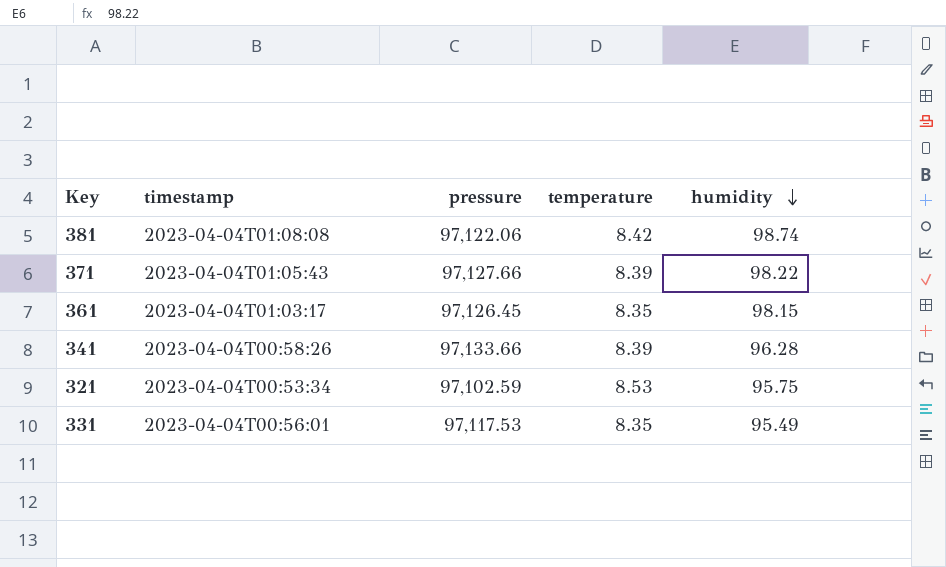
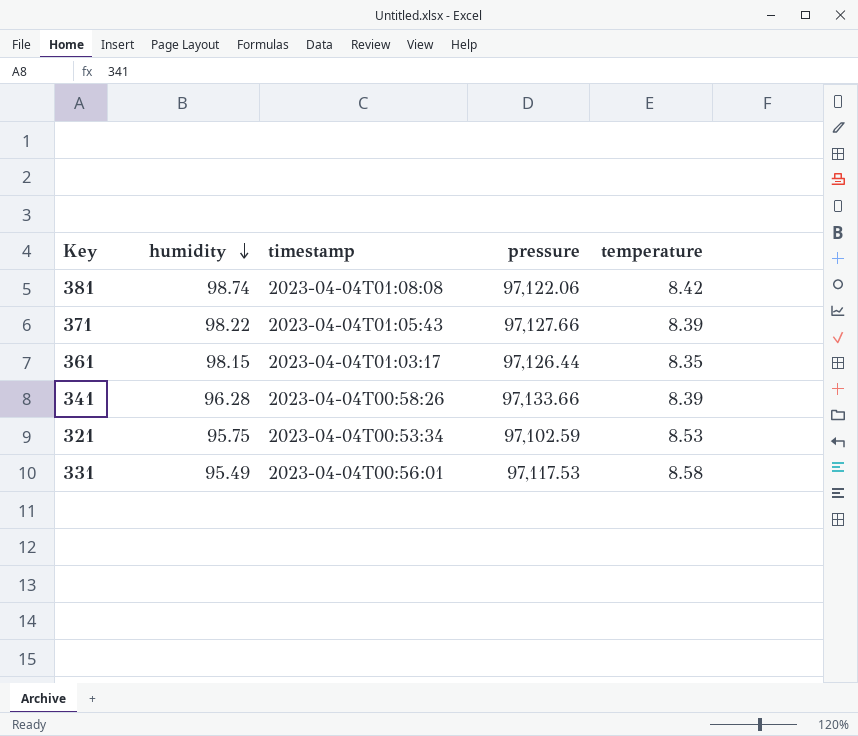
column humidity | position: 5 -> 2
361 | pressure: 97,126.45 -> 97,126.44
331 | temperature: 8.35 -> 8.58

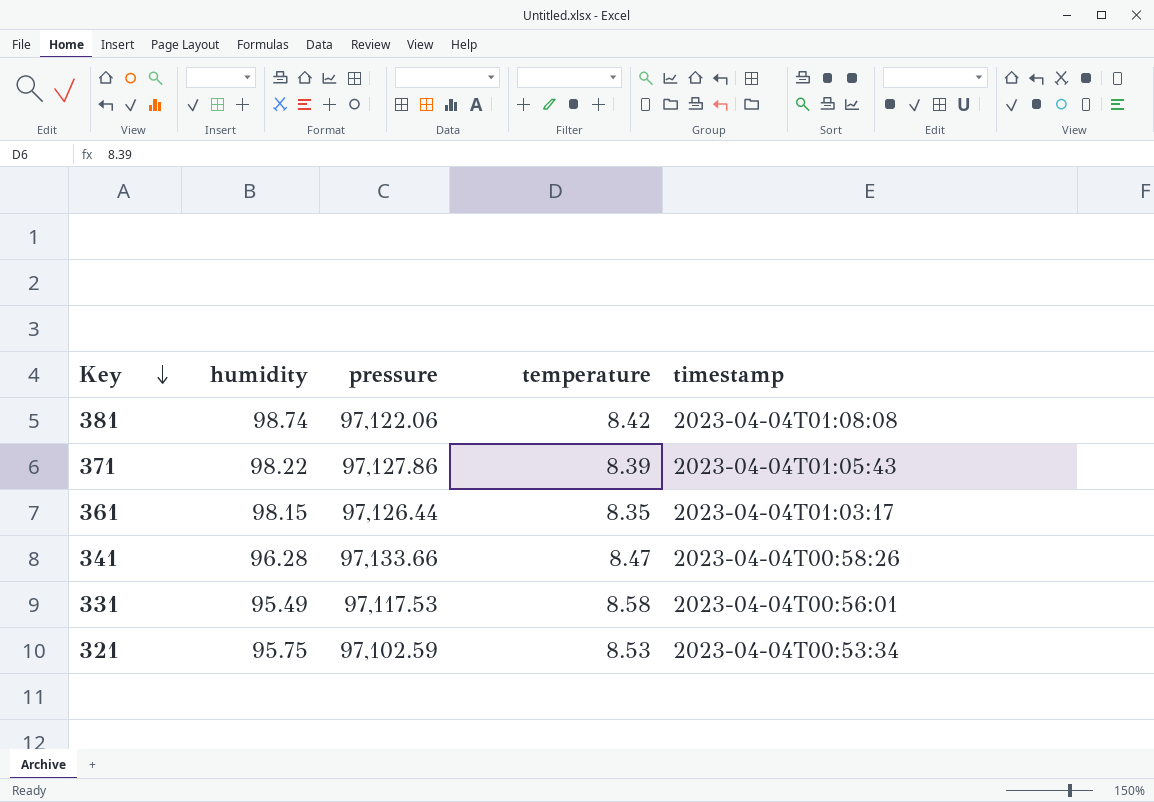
row order: humidity descending -> Key descending
column timestamp | position: 3 -> 5
371 | pressure: 97,127.66 -> 97,127.86
341 | temperature: 8.39 -> 8.47

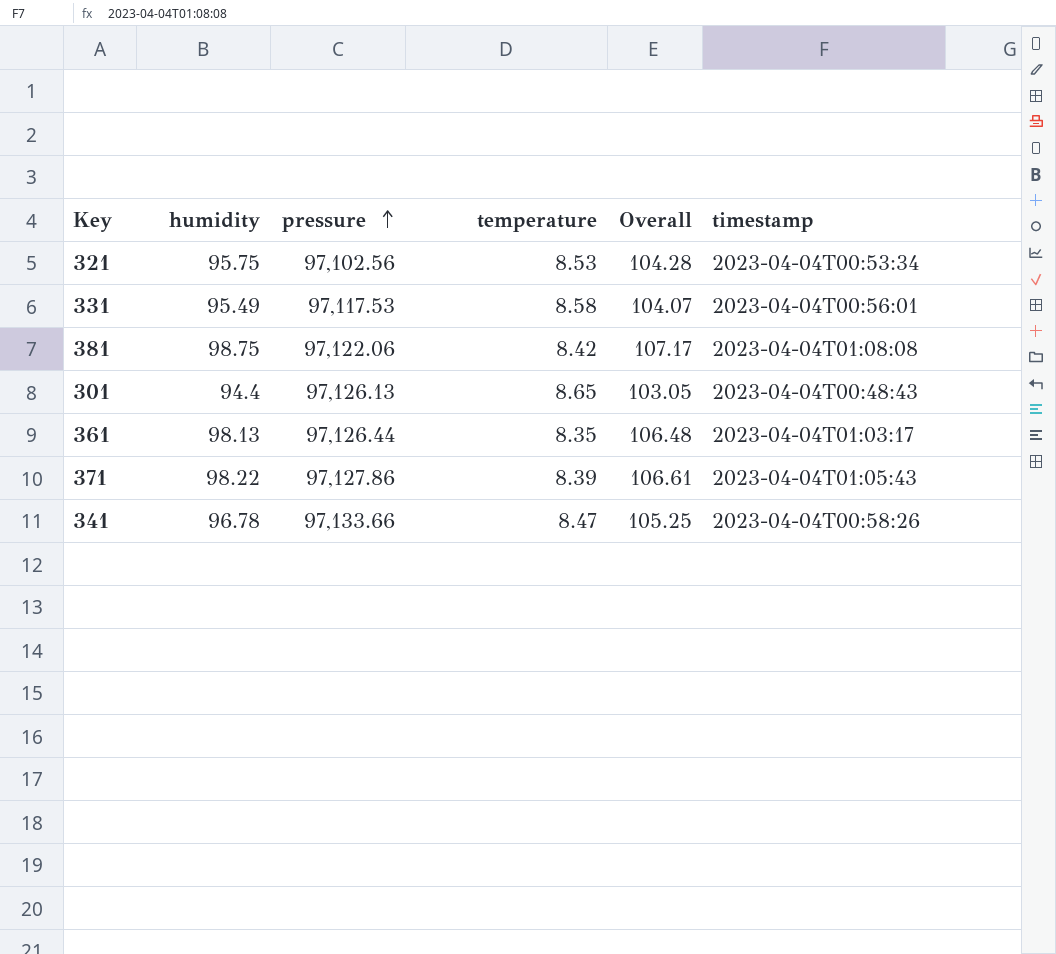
row order: Key descending -> pressure ascending
column Overall | formula: none -> [humidity] + [temperature]
321 | pressure: 97,102.59 -> 97,102.56
381 | humidity: 98.74 -> 98.75
row 301: none -> 94.4 | 97,126.13 | 8.65 | 103.05 | 2023-04-04T00:48:43
361 | humidity: 98.15 -> 98.13
341 | humidity: 96.28 -> 96.78

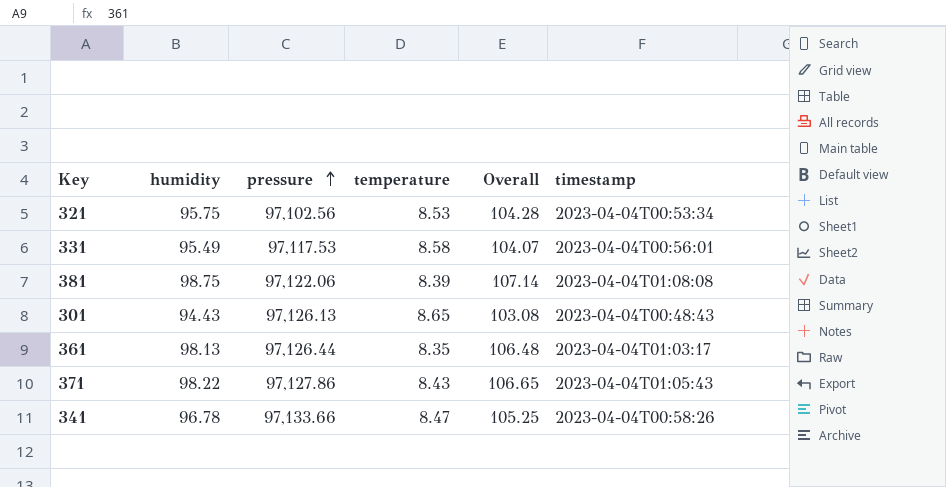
381 | temperature: 8.42 -> 8.39
381 | Overall: 107.17 -> 107.14
301 | humidity: 94.4 -> 94.43
301 | Overall: 103.05 -> 103.08
371 | temperature: 8.39 -> 8.43
371 | Overall: 106.61 -> 106.65

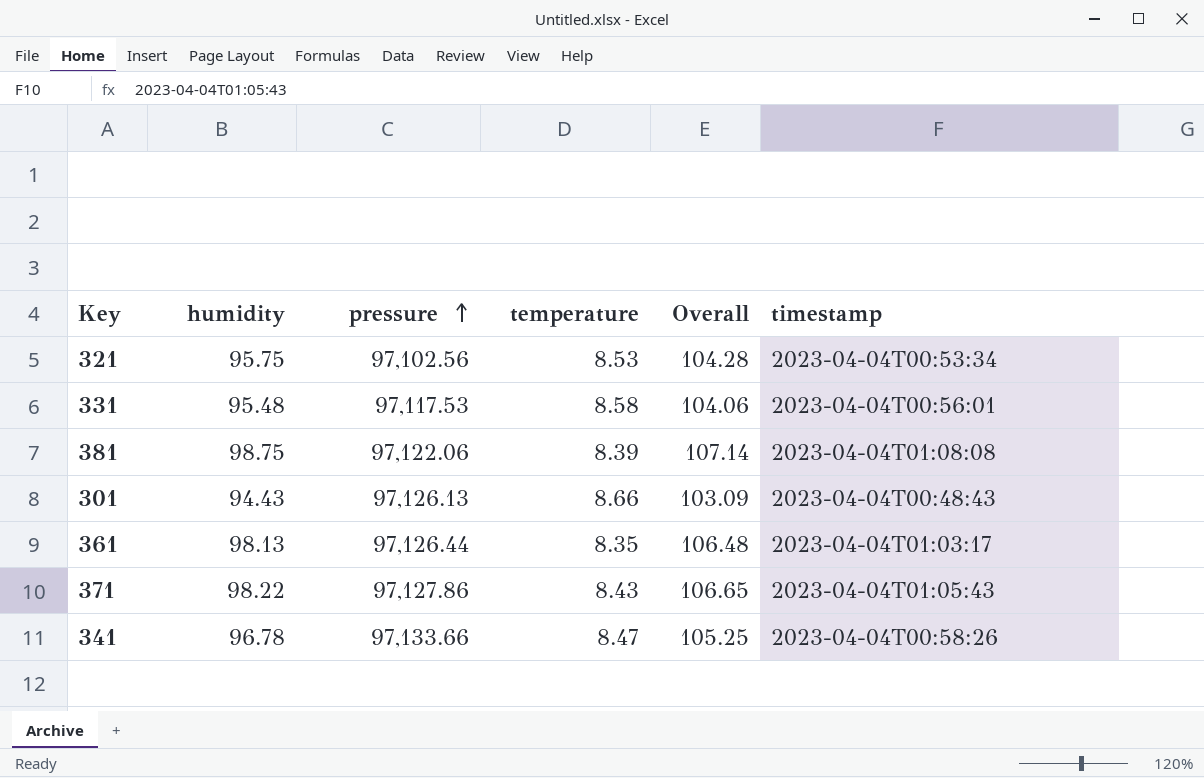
331 | humidity: 95.49 -> 95.48
331 | Overall: 104.07 -> 104.06
301 | temperature: 8.65 -> 8.66
301 | Overall: 103.08 -> 103.09

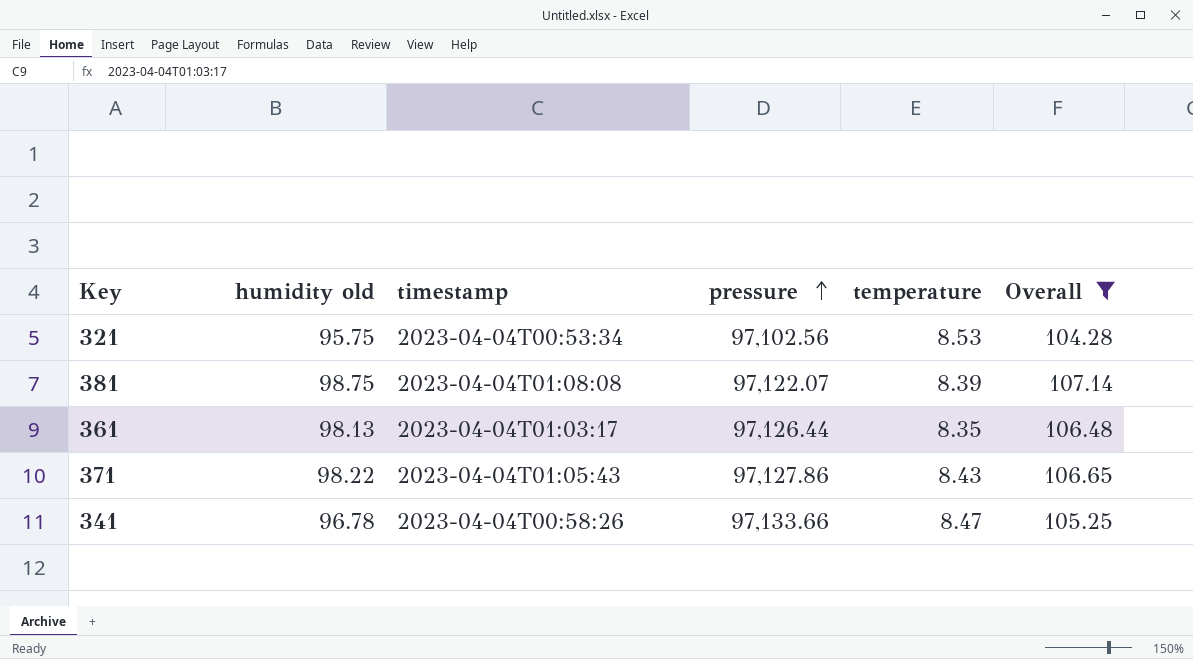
filter: none -> Overall >= 104.28
column name: humidity -> humidity old
column timestamp | position: 6 -> 3
381 | pressure: 97,122.06 -> 97,122.07

